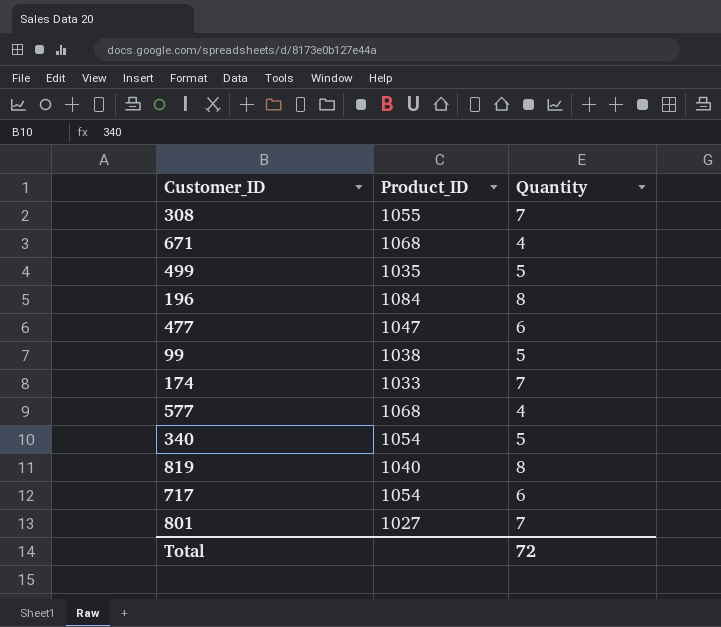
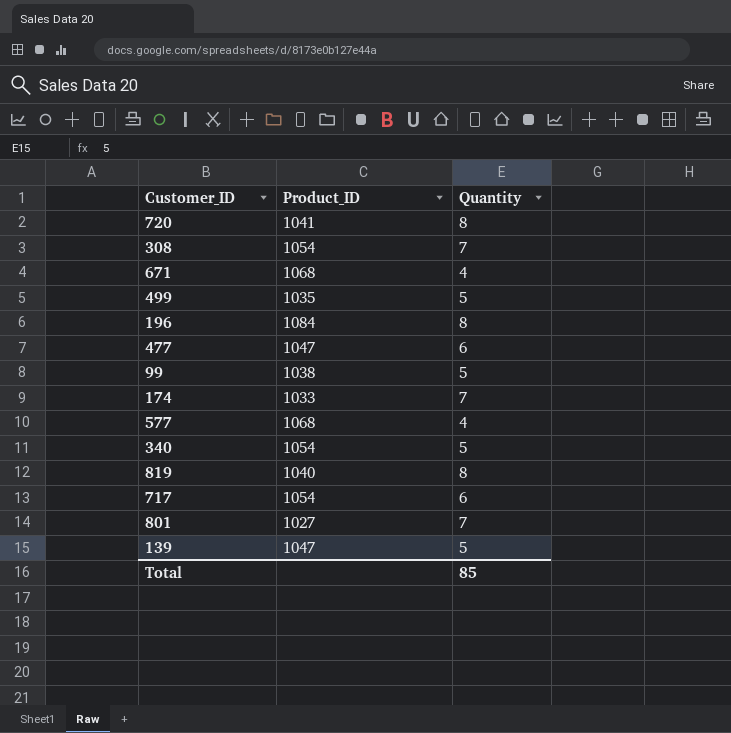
row 720: none -> 1041 | 8
308 | Product_ID: 1055 -> 1054
row 139: none -> 1047 | 5
Total | Quantity: 72 -> 85

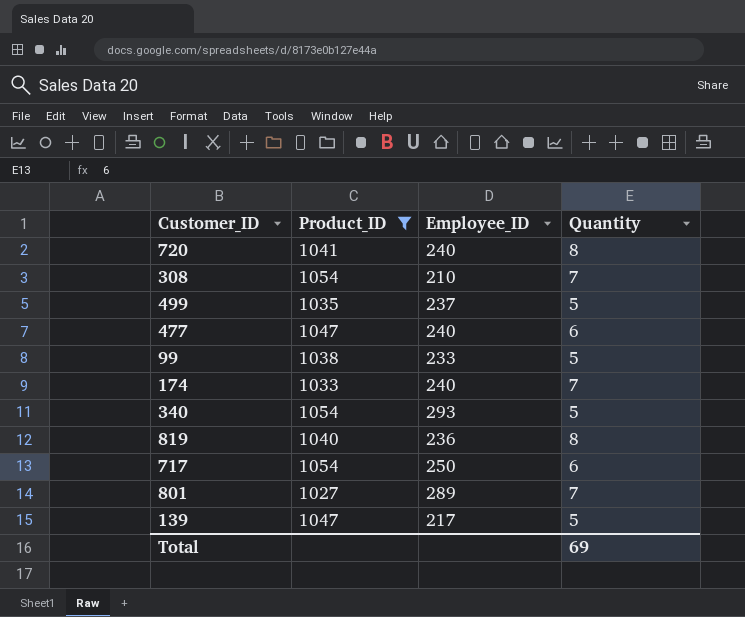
filter: none -> Product_ID <= 1054
column Employee_ID | position: none -> 3
Total | Quantity: 85 -> 69

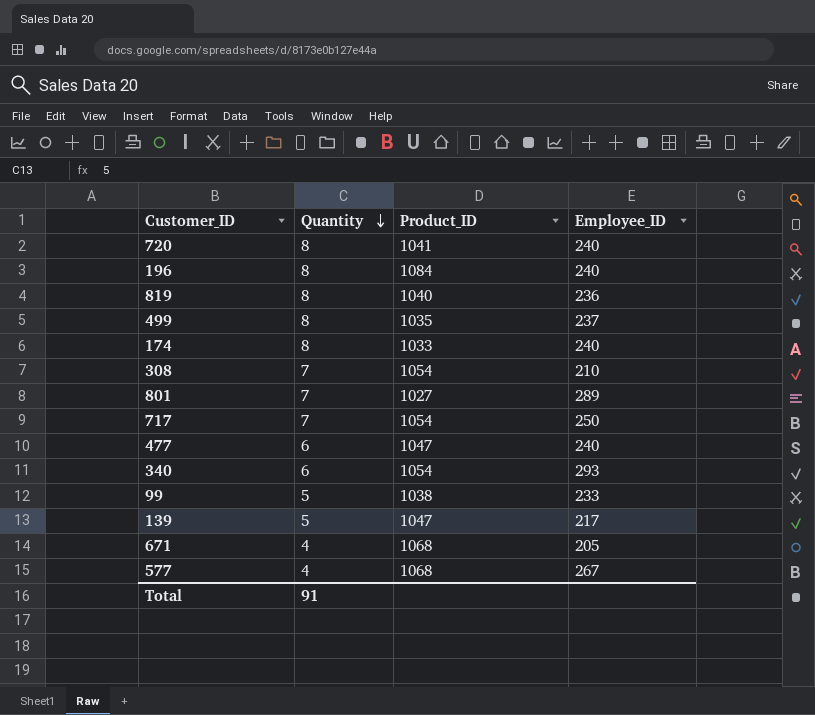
filter: Product_ID <= 1054 -> none
row order: none -> Quantity descending
column Quantity | position: 4 -> 2
499 | Quantity: 5 -> 8
174 | Quantity: 7 -> 8
717 | Quantity: 6 -> 7
340 | Quantity: 5 -> 6
Total | Quantity: 69 -> 91

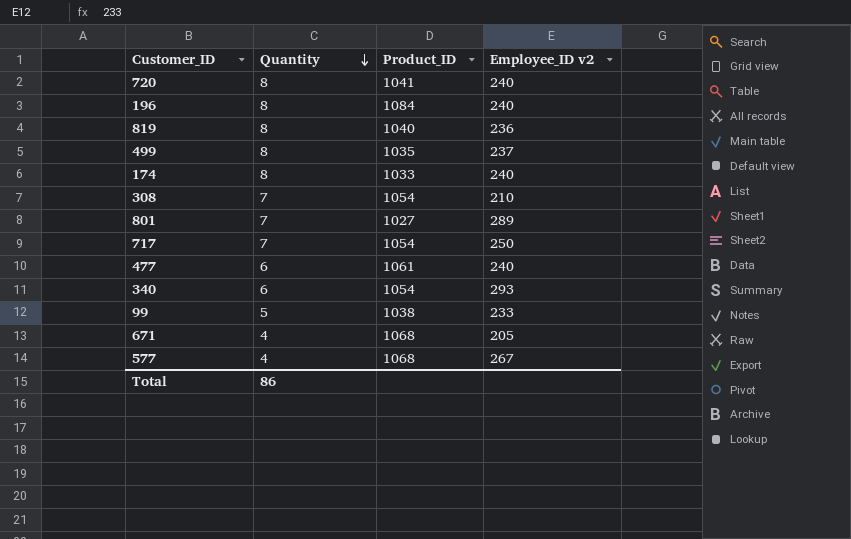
column name: Employee_ID -> Employee_ID v2
row 139: 5 | 1047 | 217 -> none
477 | Product_ID: 1047 -> 1061
Total | Quantity: 91 -> 86

